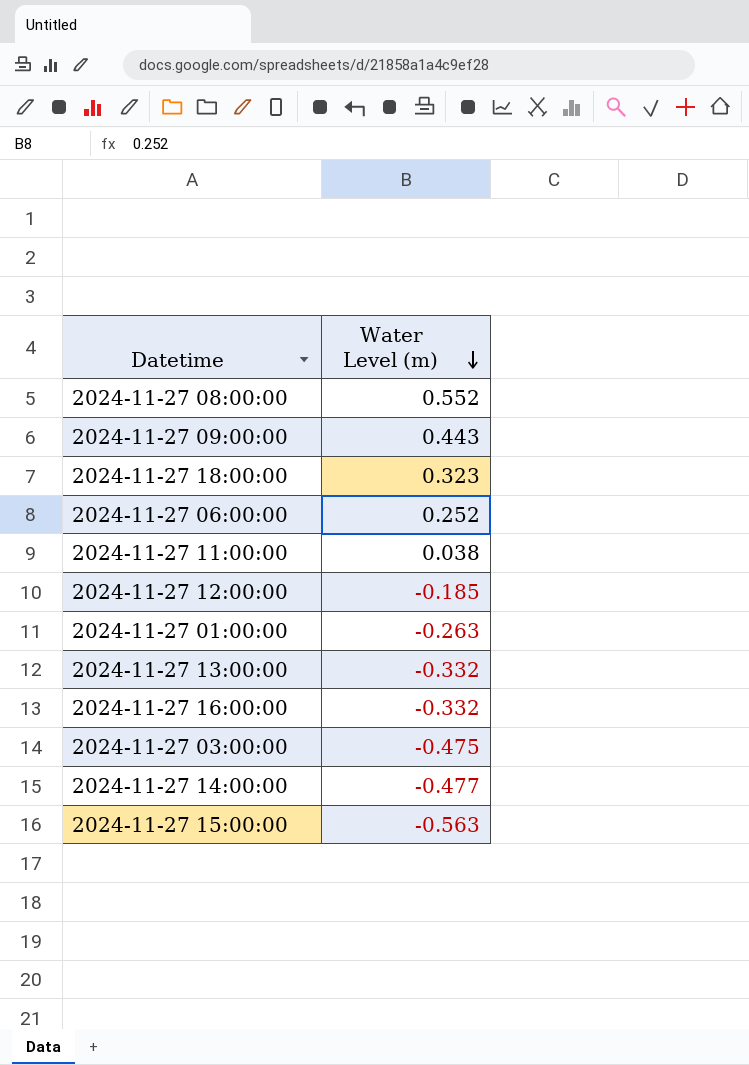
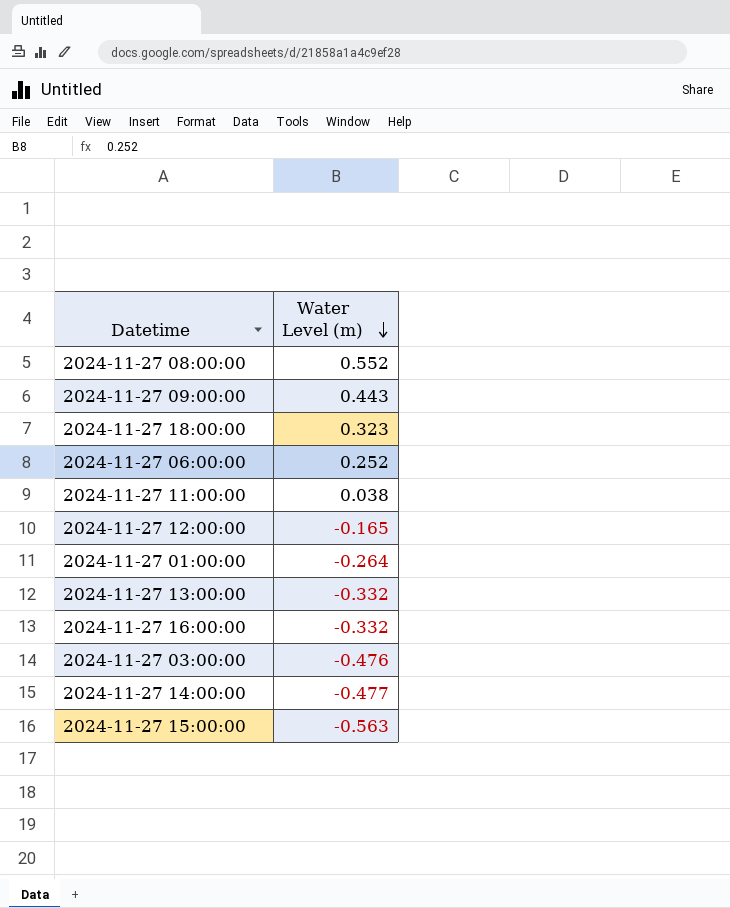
2024-11-27 12:00:00 | Water Level (m): -0.185 -> -0.165
2024-11-27 01:00:00 | Water Level (m): -0.263 -> -0.264
2024-11-27 03:00:00 | Water Level (m): -0.475 -> -0.476

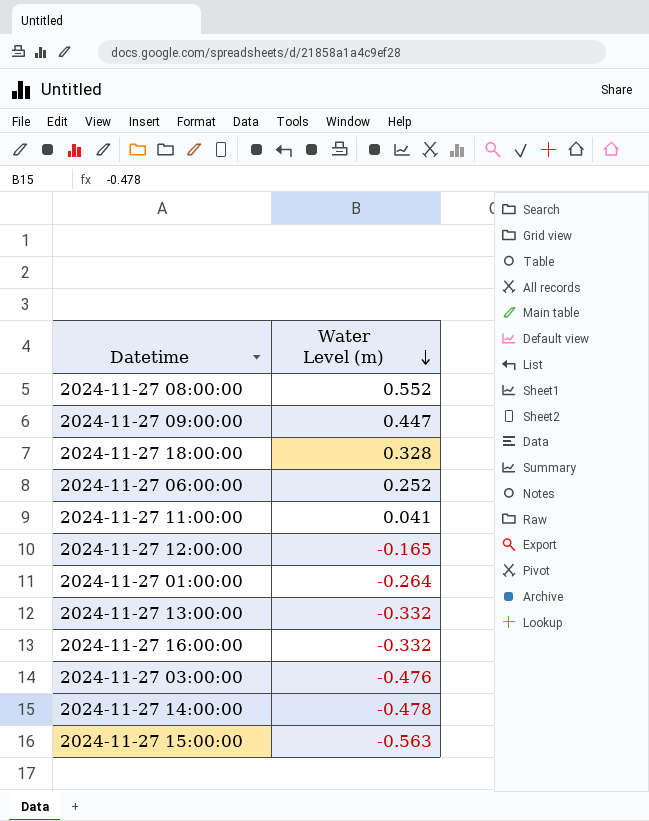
2024-11-27 09:00:00 | Water Level (m): 0.443 -> 0.447
2024-11-27 18:00:00 | Water Level (m): 0.323 -> 0.328
2024-11-27 11:00:00 | Water Level (m): 0.038 -> 0.041
2024-11-27 14:00:00 | Water Level (m): -0.477 -> -0.478

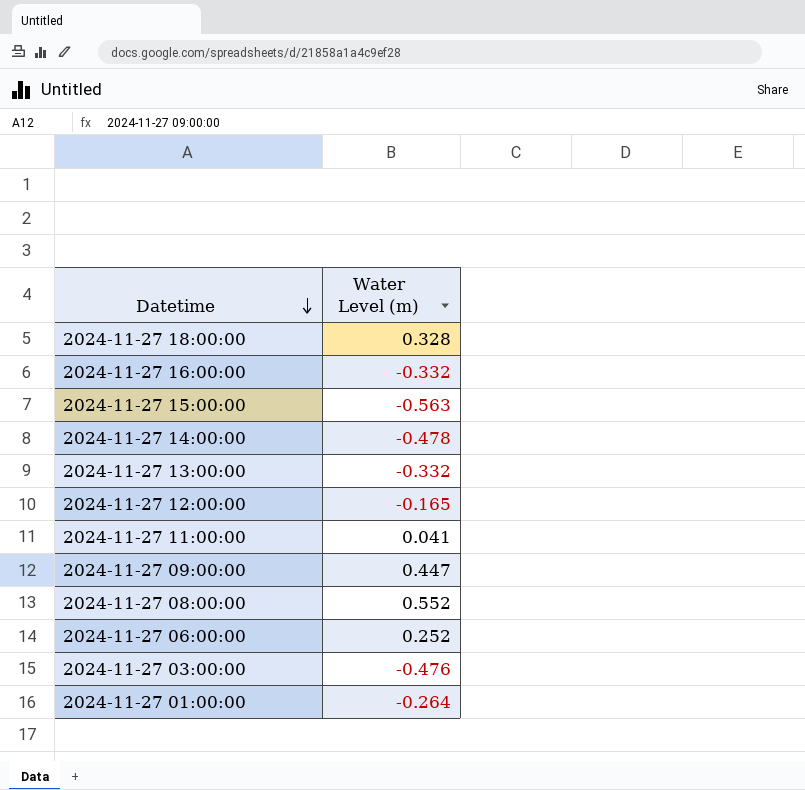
row order: Water Level (m) descending -> Datetime descending

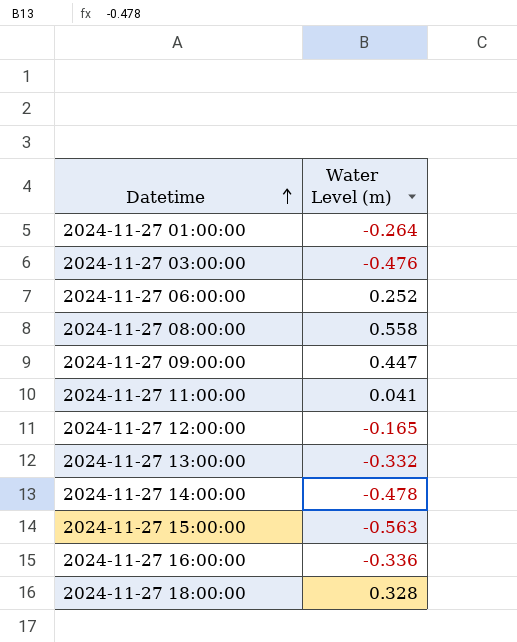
row order: Datetime descending -> Datetime ascending
2024-11-27 08:00:00 | Water Level (m): 0.552 -> 0.558
2024-11-27 16:00:00 | Water Level (m): -0.332 -> -0.336

